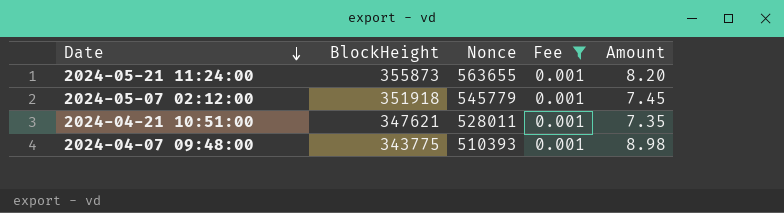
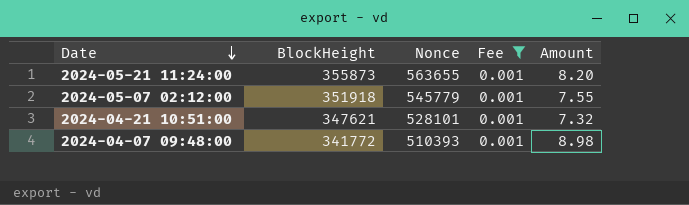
2024-05-07 02:12:00 | Amount: 7.45 -> 7.55
2024-04-21 10:51:00 | Nonce: 528011 -> 528101
2024-04-21 10:51:00 | Amount: 7.35 -> 7.32
2024-04-07 09:48:00 | BlockHeight: 343775 -> 341772

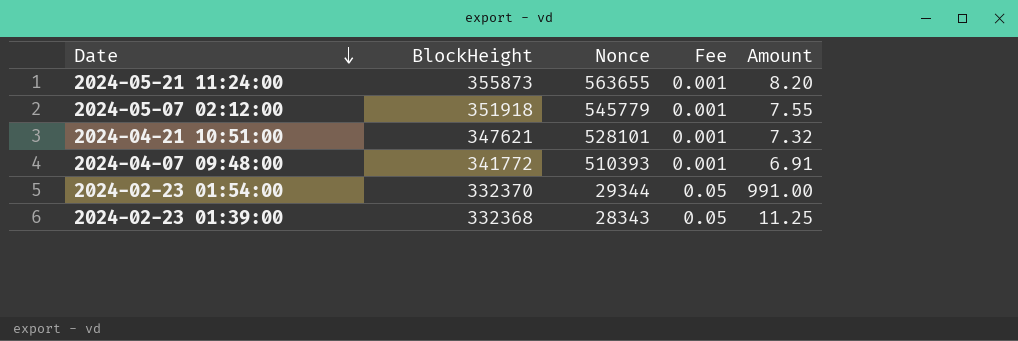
filter: Fee = 0.001 -> none
2024-04-07 09:48:00 | Amount: 8.98 -> 6.91

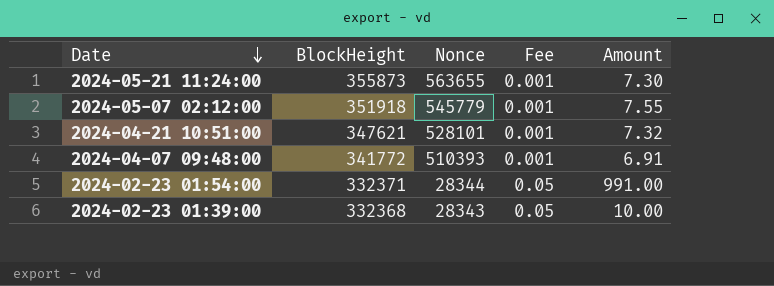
2024-05-21 11:24:00 | Amount: 8.20 -> 7.30
2024-02-23 01:54:00 | BlockHeight: 332370 -> 332371
2024-02-23 01:54:00 | Nonce: 29344 -> 28344
2024-02-23 01:39:00 | Amount: 11.25 -> 10.00

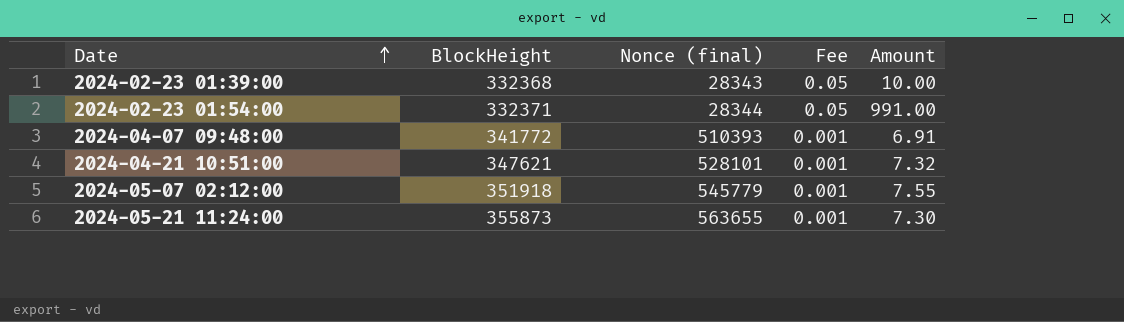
row order: Date descending -> Date ascending
column name: Nonce -> Nonce (final)

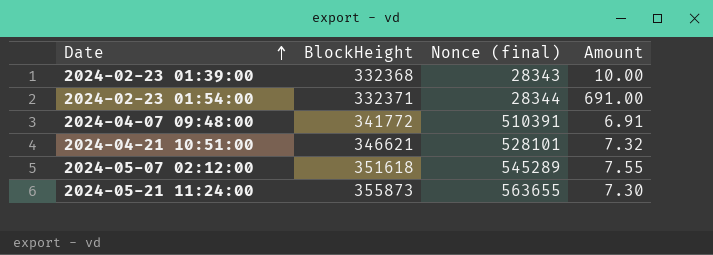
column Fee | position: 4 -> none
2024-02-23 01:54:00 | Amount: 991.00 -> 691.00
2024-04-07 09:48:00 | Nonce (final): 510393 -> 510391
2024-04-21 10:51:00 | BlockHeight: 347621 -> 346621
2024-05-07 02:12:00 | BlockHeight: 351918 -> 351618
2024-05-07 02:12:00 | Nonce (final): 545779 -> 545289

